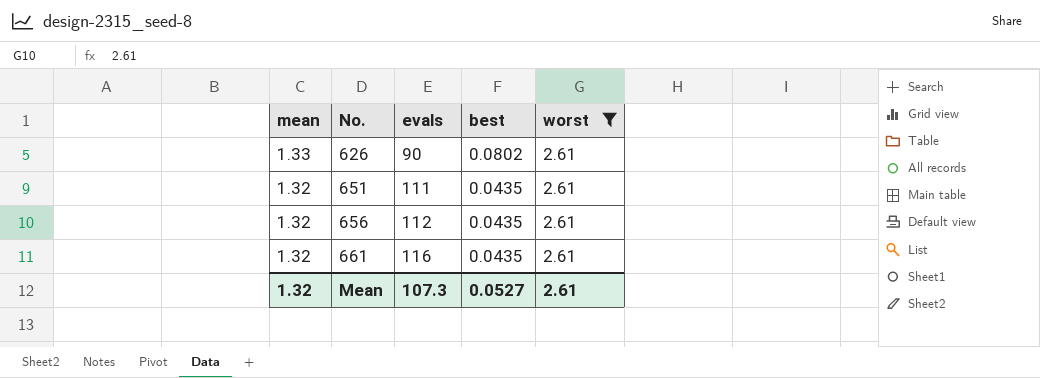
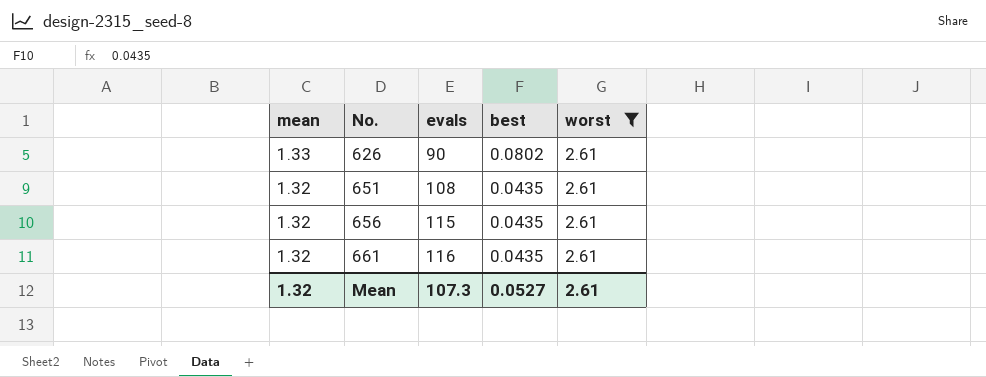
651 | evals: 111 -> 108
656 | evals: 112 -> 115

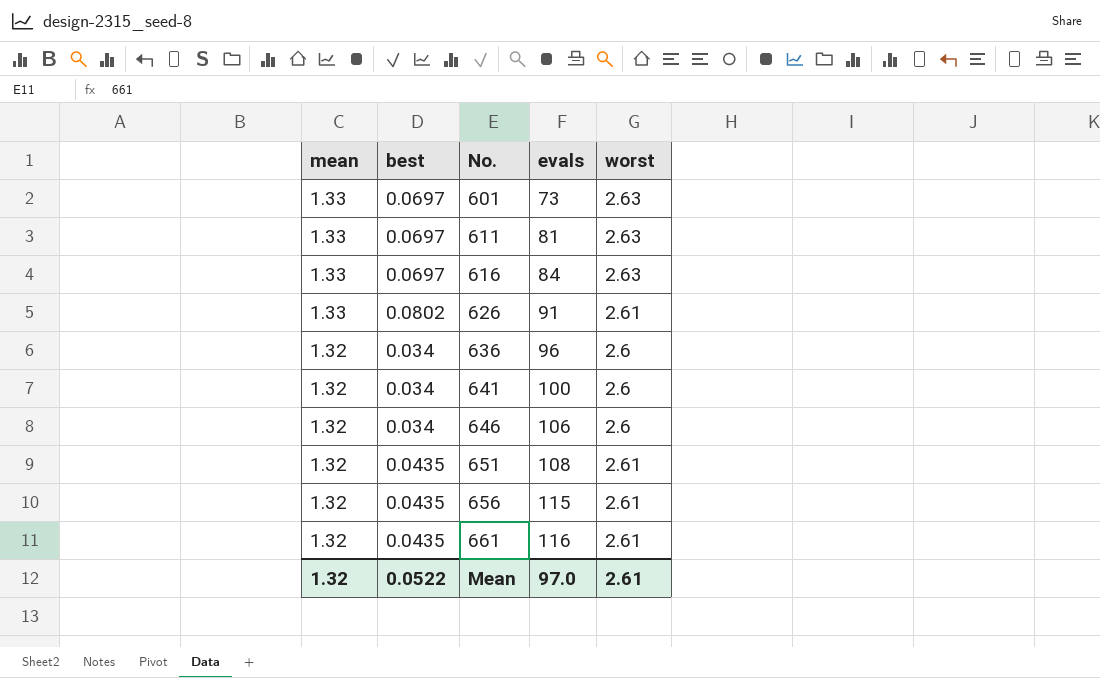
filter: worst = 2.61 -> none
column best | position: 4 -> 2
626 | evals: 90 -> 91
Mean | best: 0.0527 -> 0.0522
Mean | evals: 107.3 -> 97.0

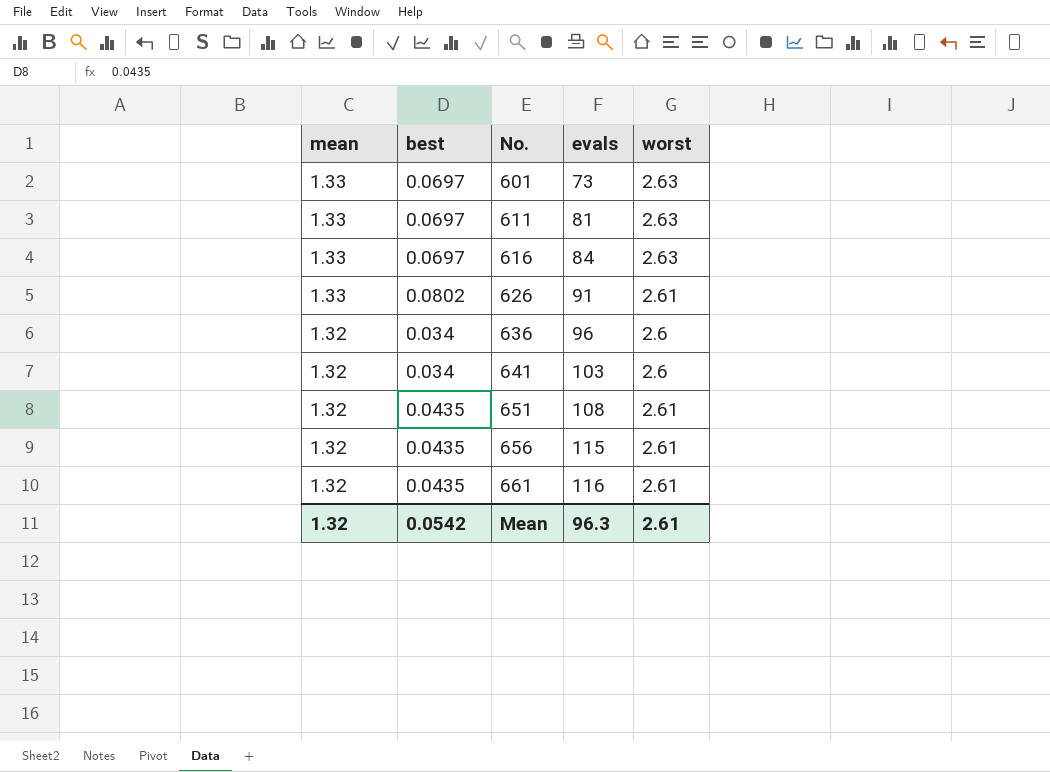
row 646: 1.32 | 0.034 | 106 | 2.6 -> none
641 | evals: 100 -> 103
Mean | best: 0.0522 -> 0.0542
Mean | evals: 97.0 -> 96.3

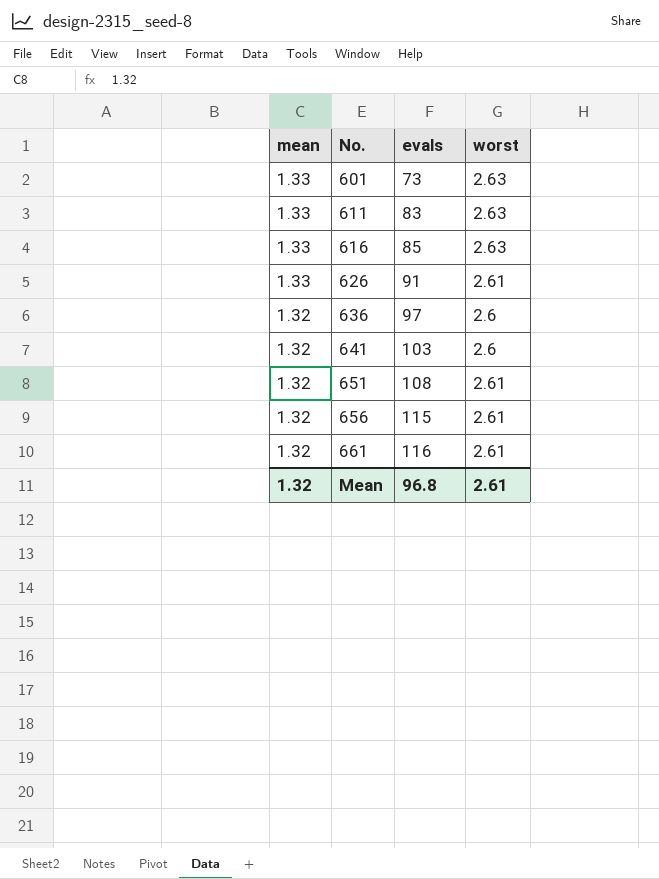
column best | position: 2 -> none
611 | evals: 81 -> 83
616 | evals: 84 -> 85
636 | evals: 96 -> 97
Mean | evals: 96.3 -> 96.8

